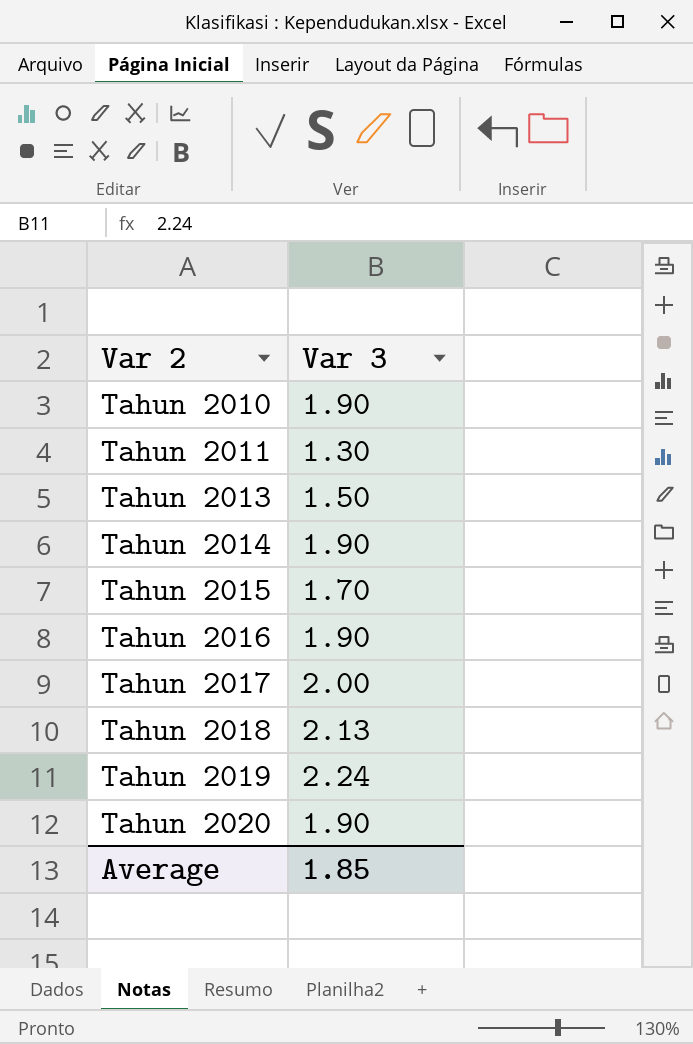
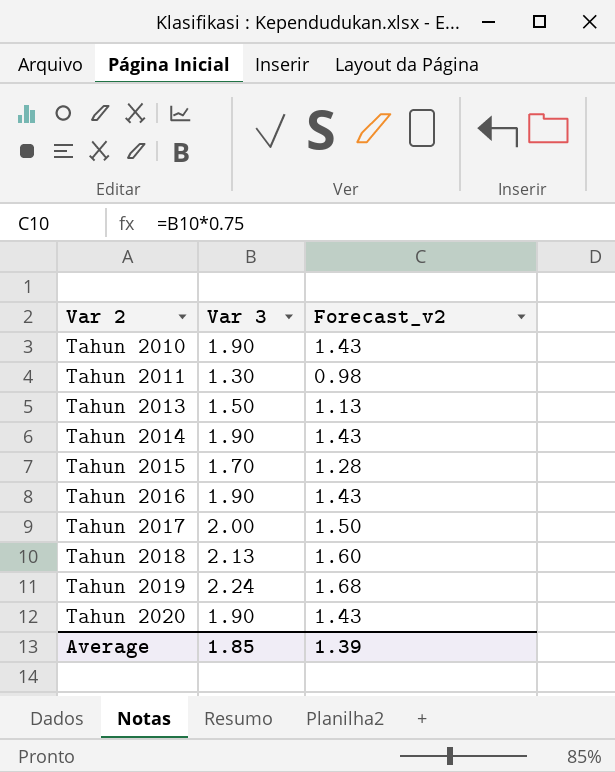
column Forecast_v2 | formula: none -> [Var 3] * 0.75

